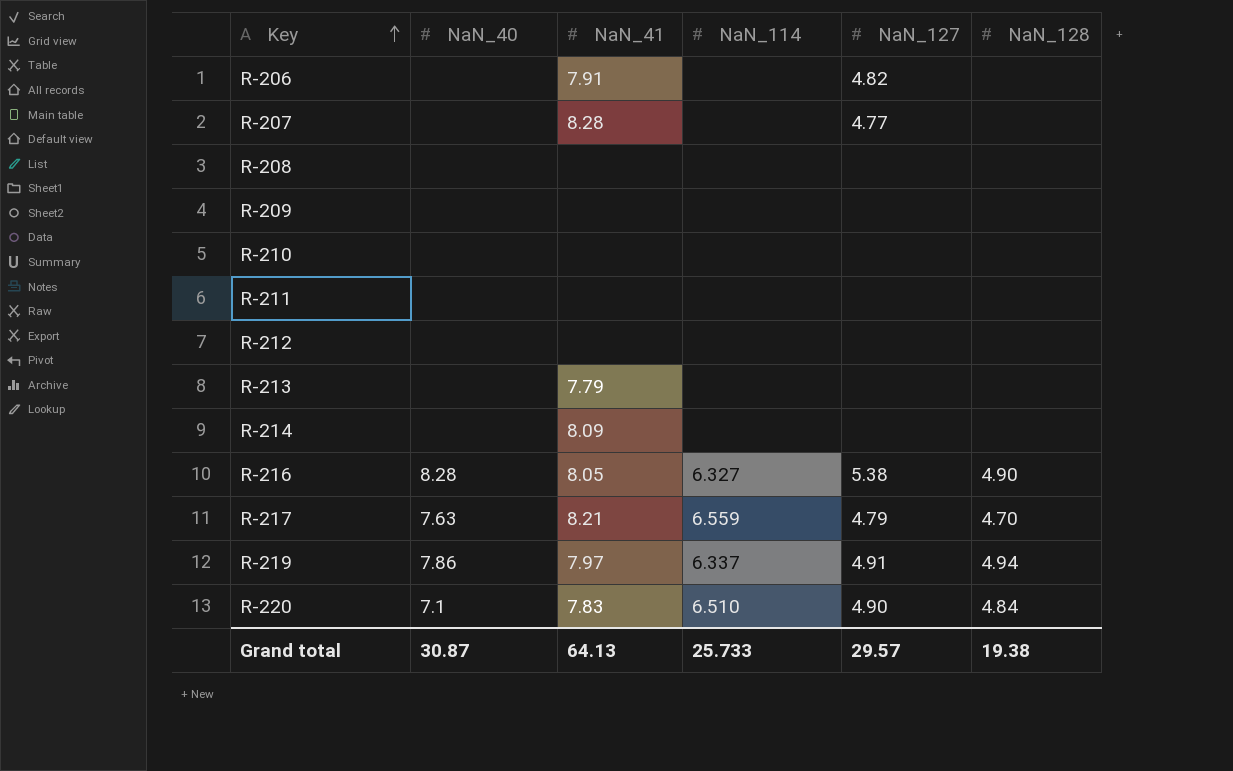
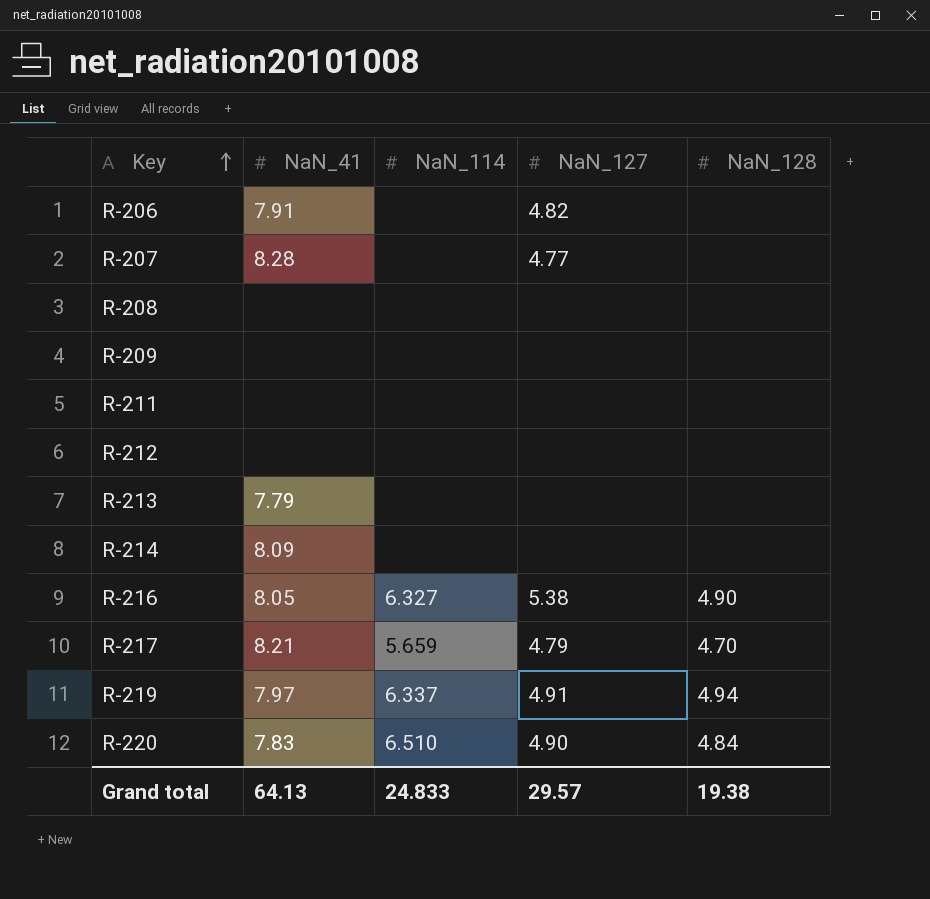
column NaN_40 | position: 2 -> none
row R-210: none | none | none | none | none -> none
R-217 | NaN_114: 6.559 -> 5.659
Grand total | NaN_114: 25.733 -> 24.833

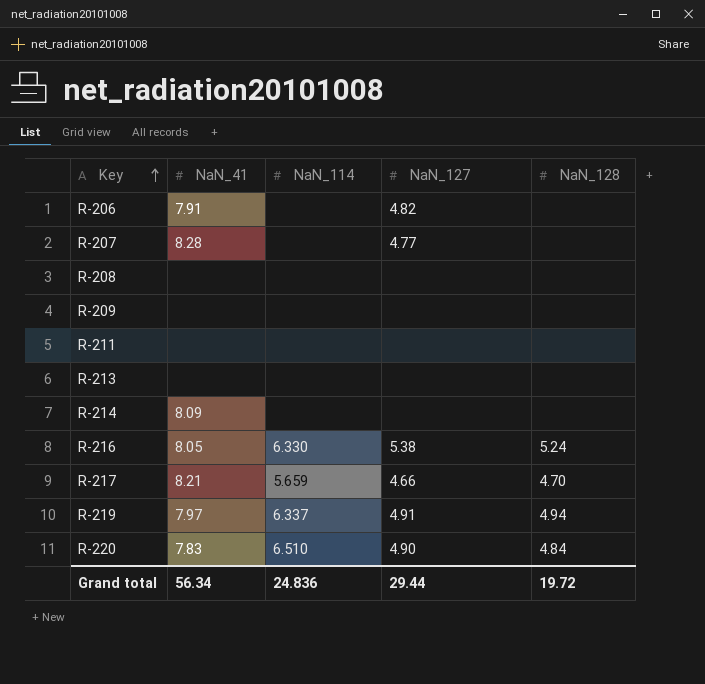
row R-212: none | none | none | none -> none
R-213 | NaN_41: 7.79 -> none
R-216 | NaN_114: 6.327 -> 6.330
R-216 | NaN_128: 4.90 -> 5.24
R-217 | NaN_127: 4.79 -> 4.66
Grand total | NaN_41: 64.13 -> 56.34
Grand total | NaN_114: 24.833 -> 24.836
Grand total | NaN_127: 29.57 -> 29.44
Grand total | NaN_128: 19.38 -> 19.72

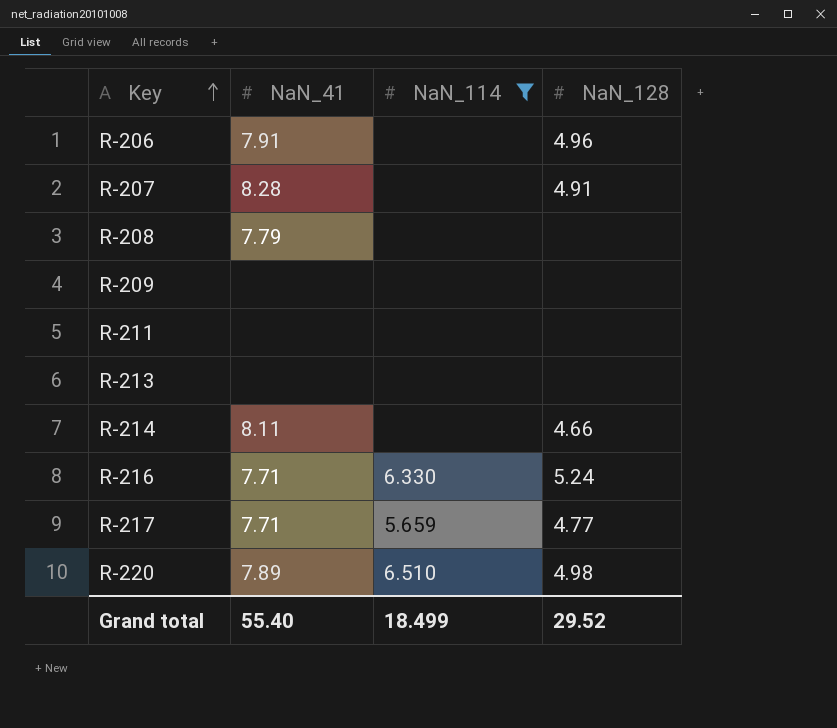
filter: none -> NaN_114 != 6.337
column NaN_127 | position: 4 -> none
R-206 | NaN_128: none -> 4.96
R-207 | NaN_128: none -> 4.91
R-208 | NaN_41: none -> 7.79
R-214 | NaN_41: 8.09 -> 8.11
R-214 | NaN_128: none -> 4.66
R-216 | NaN_41: 8.05 -> 7.71
R-217 | NaN_41: 8.21 -> 7.71
R-217 | NaN_128: 4.70 -> 4.77
R-220 | NaN_41: 7.83 -> 7.89
R-220 | NaN_128: 4.84 -> 4.98
Grand total | NaN_41: 56.34 -> 55.40
Grand total | NaN_114: 24.836 -> 18.499
Grand total | NaN_128: 19.72 -> 29.52

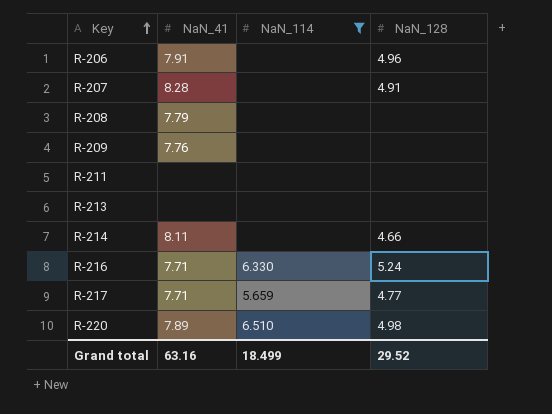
R-209 | NaN_41: none -> 7.76
Grand total | NaN_41: 55.40 -> 63.16

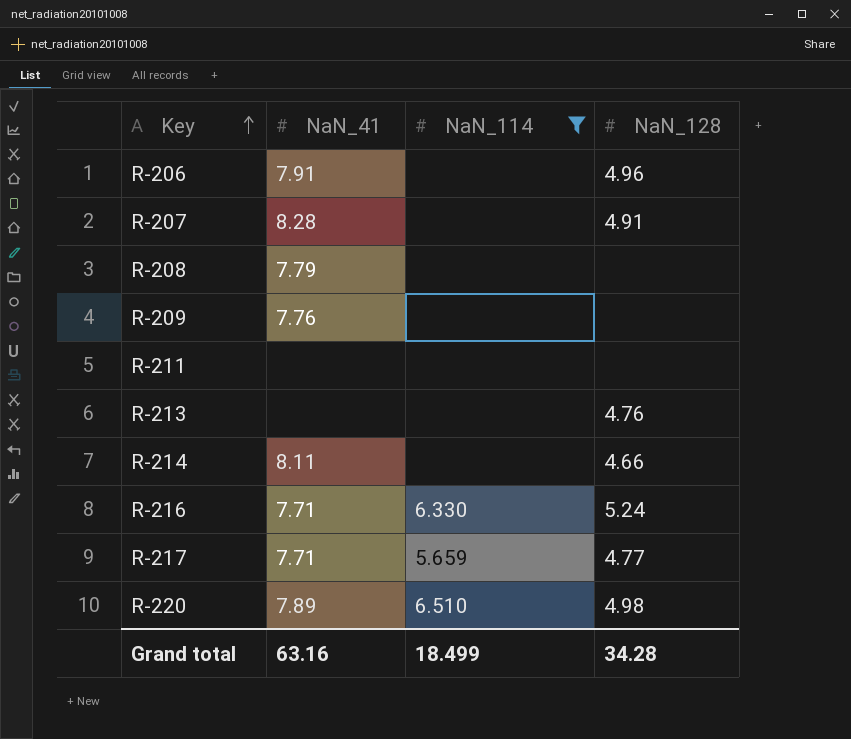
R-213 | NaN_128: none -> 4.76
Grand total | NaN_128: 29.52 -> 34.28

